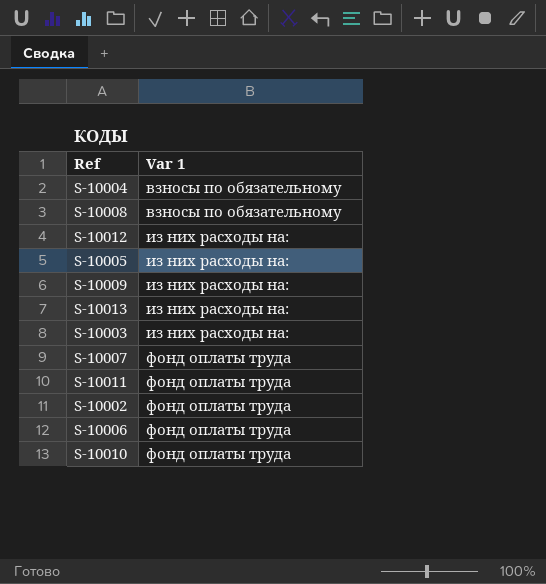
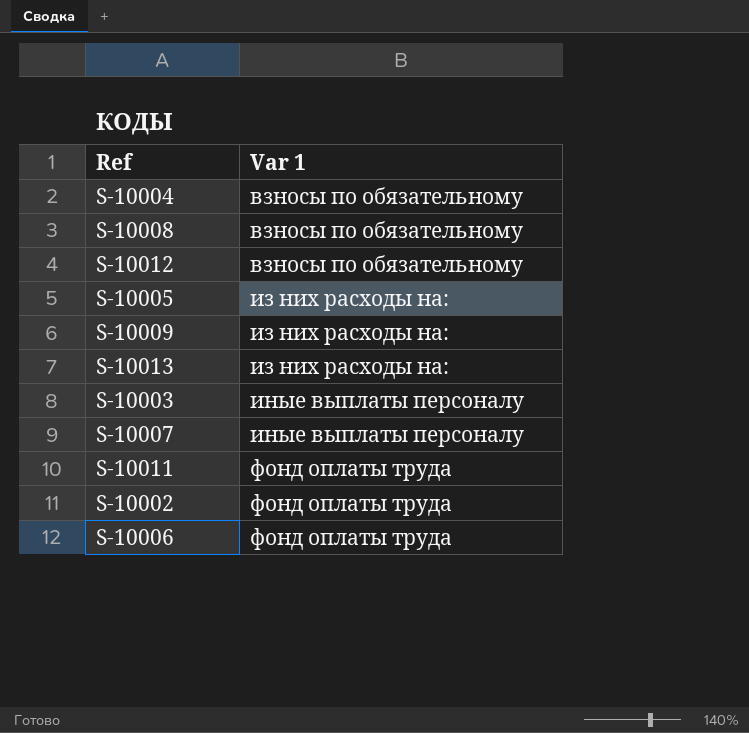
row S-10010: фонд оплаты труда -> none
S-10012 | Var 1: из них расходы на: -> взносы по обязательному
S-10003 | Var 1: из них расходы на: -> иные выплаты персоналу
S-10007 | Var 1: фонд оплаты труда -> иные выплаты персоналу

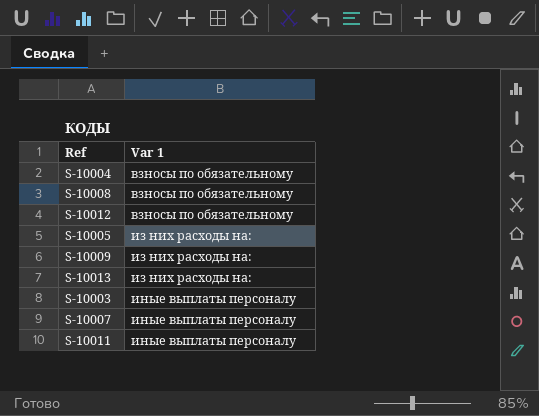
row S-10002: фонд оплаты труда -> none
row S-10006: фонд оплаты труда -> none
S-10011 | Var 1: фонд оплаты труда -> иные выплаты персоналу

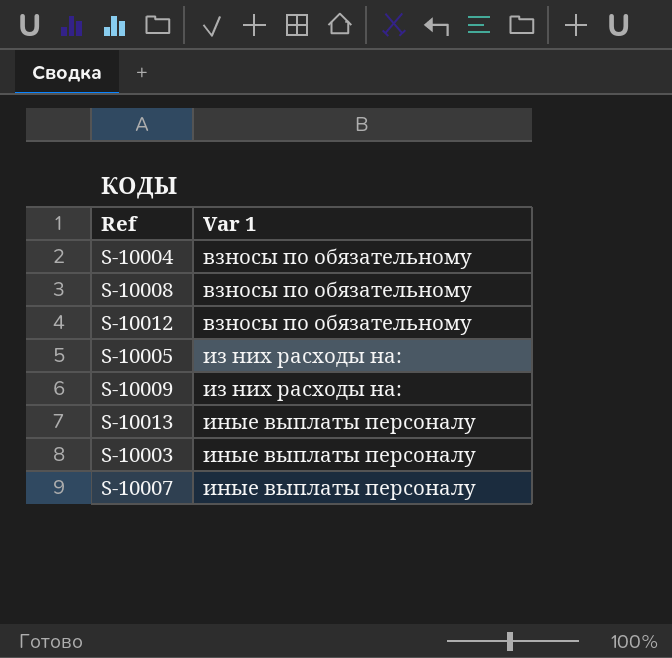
row S-10011: иные выплаты персоналу -> none
S-10013 | Var 1: из них расходы на: -> иные выплаты персоналу

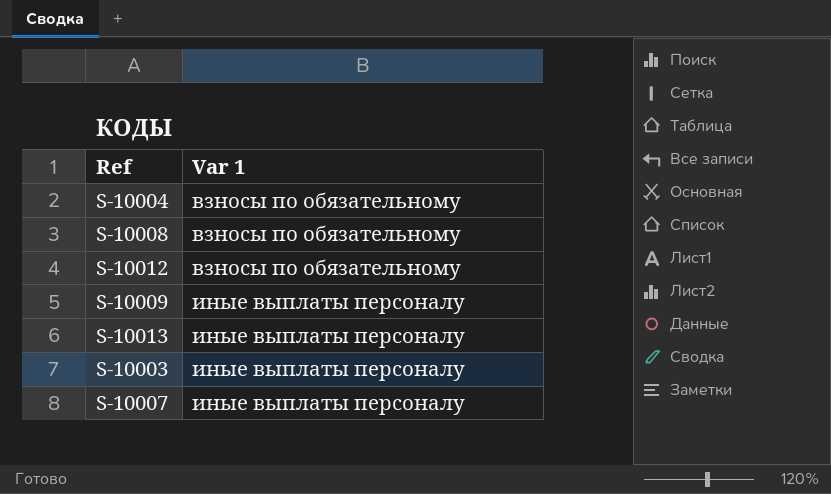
row S-10005: из них расходы на: -> none
S-10009 | Var 1: из них расходы на: -> иные выплаты персоналу

